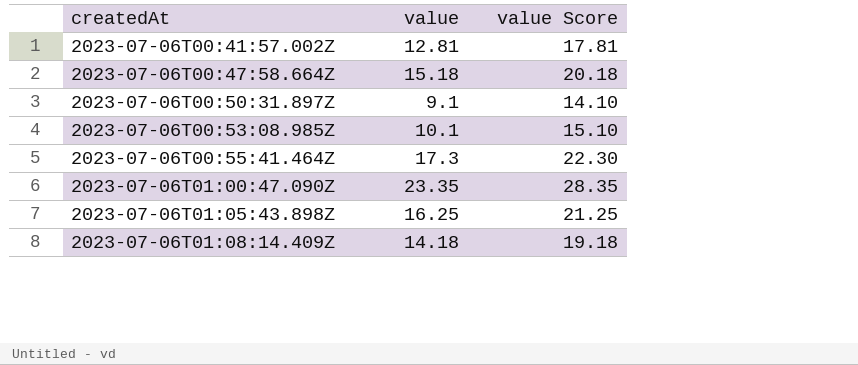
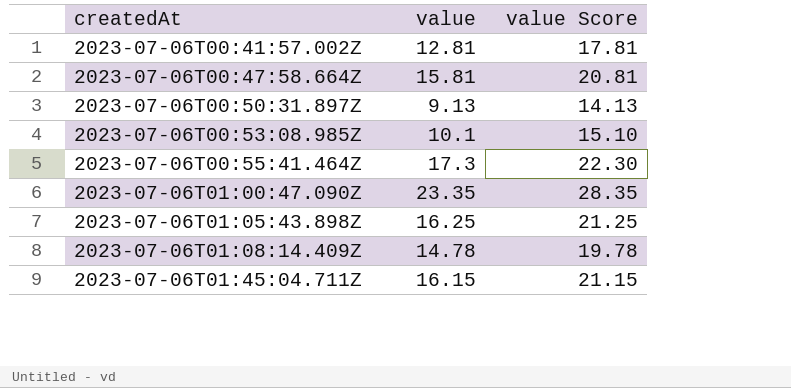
2023-07-06T00:47:58.664Z | value: 15.18 -> 15.81
2023-07-06T00:47:58.664Z | value Score: 20.18 -> 20.81
2023-07-06T00:50:31.897Z | value: 9.1 -> 9.13
2023-07-06T00:50:31.897Z | value Score: 14.10 -> 14.13
2023-07-06T01:08:14.409Z | value: 14.18 -> 14.78
2023-07-06T01:08:14.409Z | value Score: 19.18 -> 19.78
row 2023-07-06T01:45:04.711Z: none -> 16.15 | 21.15

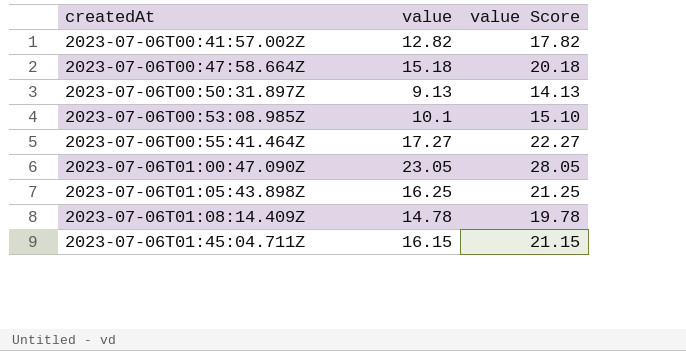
2023-07-06T00:41:57.002Z | value: 12.81 -> 12.82
2023-07-06T00:41:57.002Z | value Score: 17.81 -> 17.82
2023-07-06T00:47:58.664Z | value: 15.81 -> 15.18
2023-07-06T00:47:58.664Z | value Score: 20.81 -> 20.18
2023-07-06T00:55:41.464Z | value: 17.3 -> 17.27
2023-07-06T00:55:41.464Z | value Score: 22.30 -> 22.27
2023-07-06T01:00:47.090Z | value: 23.35 -> 23.05
2023-07-06T01:00:47.090Z | value Score: 28.35 -> 28.05

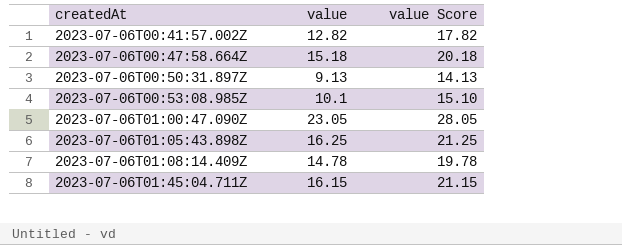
row 2023-07-06T00:55:41.464Z: 17.27 | 22.27 -> none

